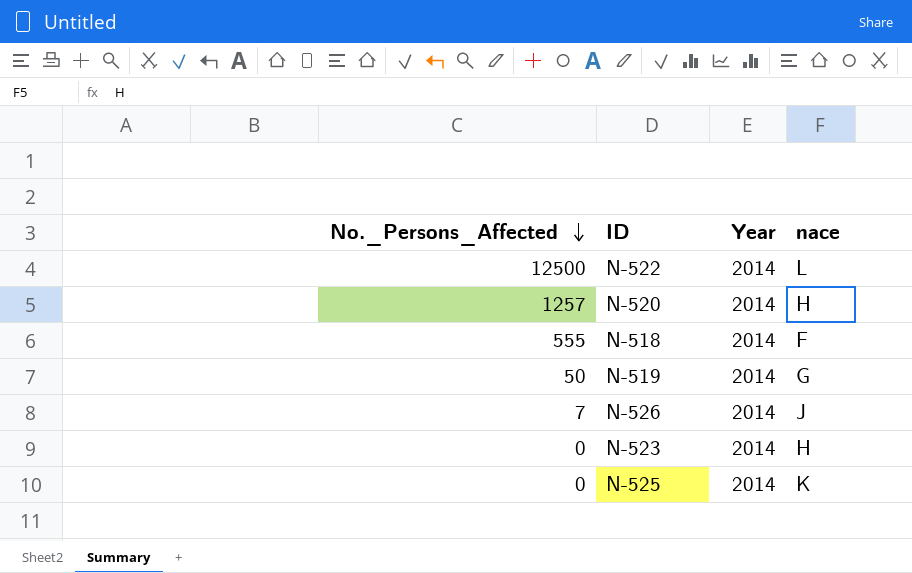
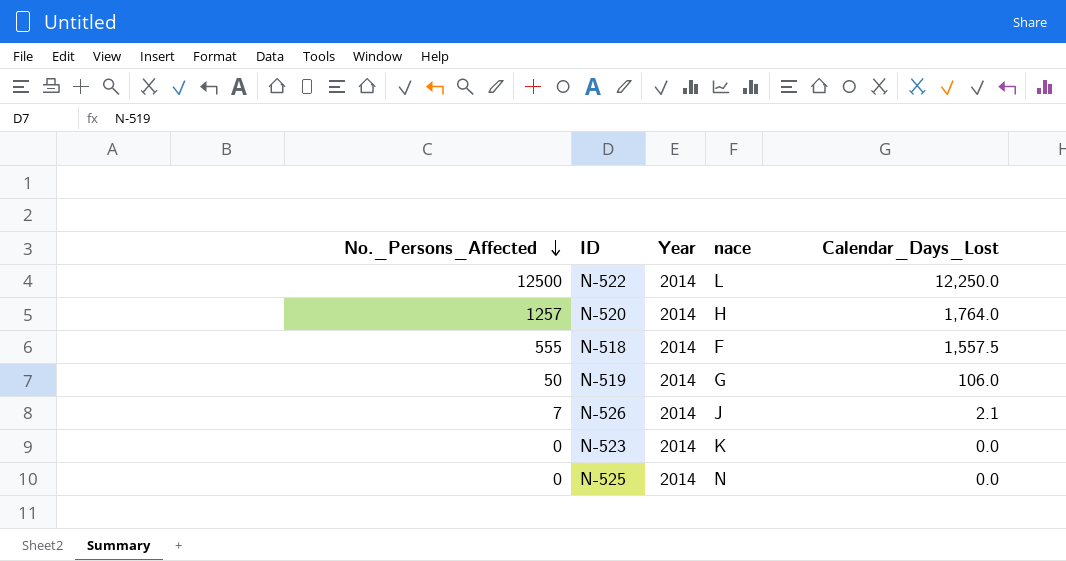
column Calendar_Days_Lost | position: none -> 5
N-523 | nace: H -> K
N-525 | nace: K -> N

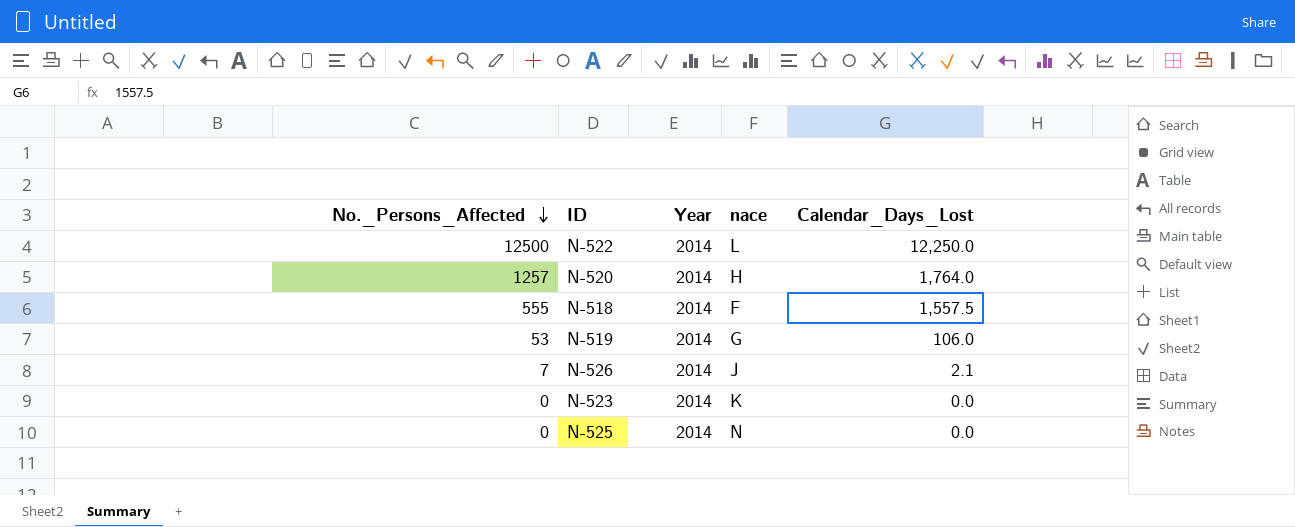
N-519 | No._Persons_Affected: 50 -> 53

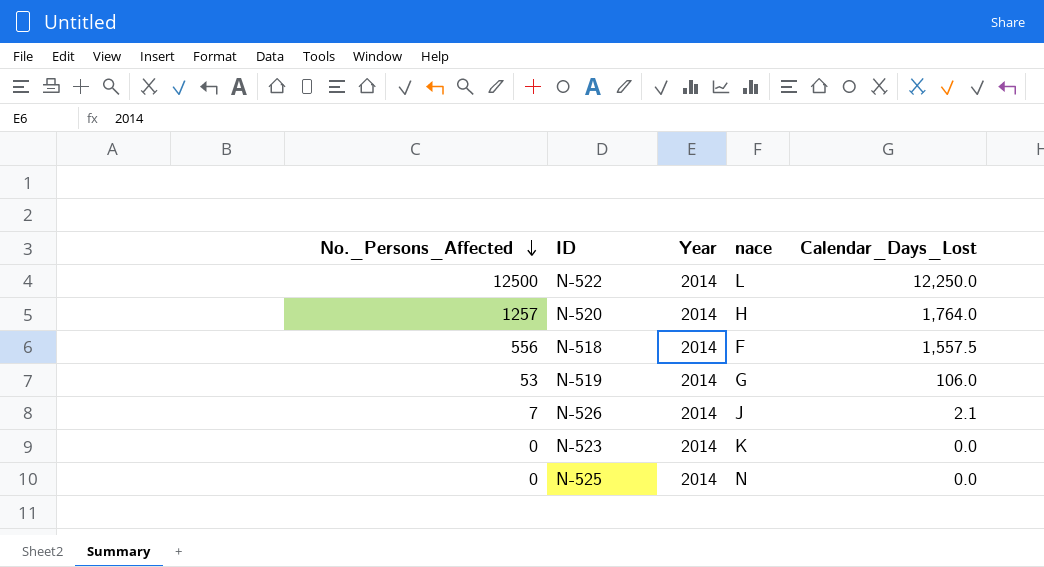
N-518 | No._Persons_Affected: 555 -> 556

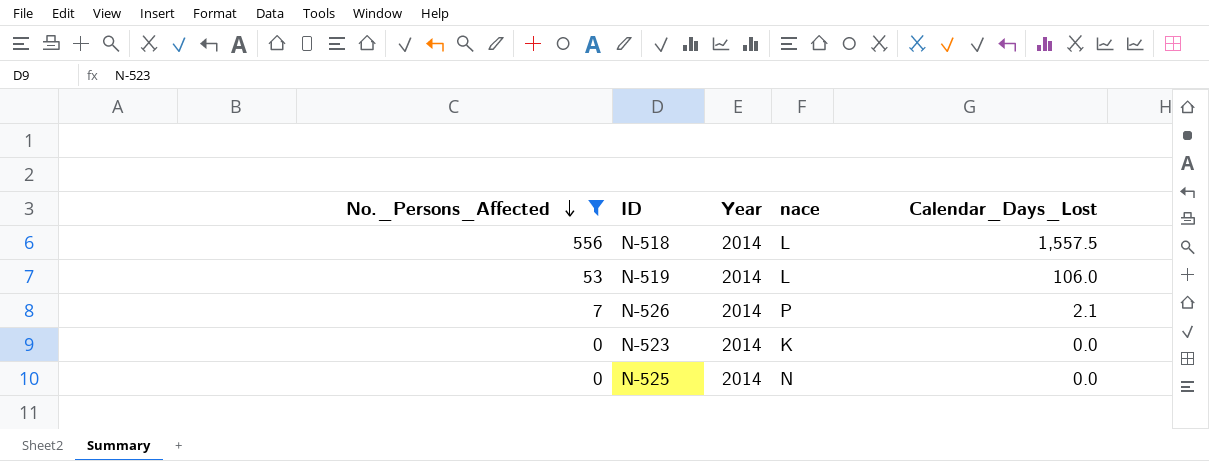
filter: none -> No._Persons_Affected <= 556
N-518 | nace: F -> L
N-519 | nace: G -> L
N-526 | nace: J -> P

